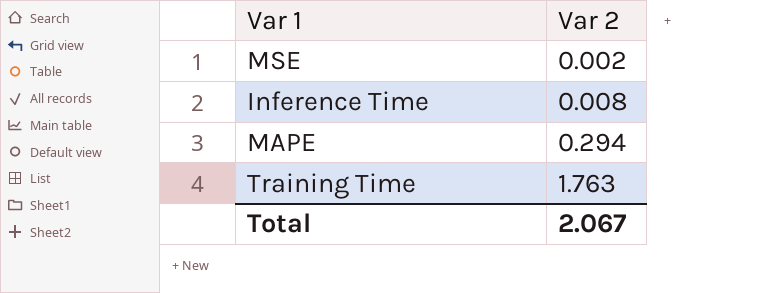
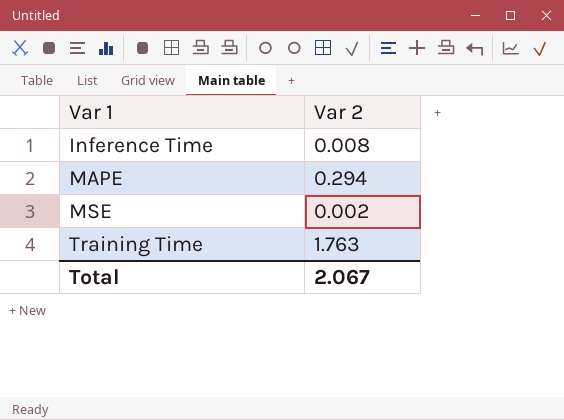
row order: Var 2 ascending -> Var 1 ascending

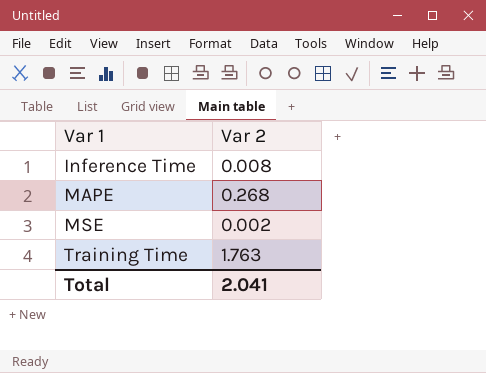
MAPE | Var 2: 0.294 -> 0.268
Total | Var 2: 2.067 -> 2.041

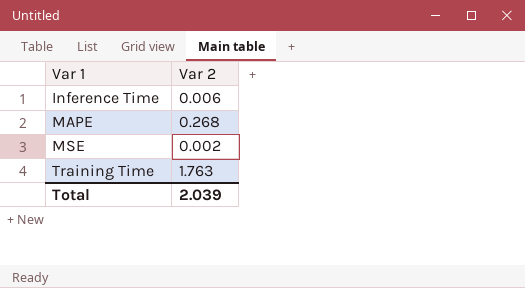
Inference Time | Var 2: 0.008 -> 0.006
Total | Var 2: 2.041 -> 2.039

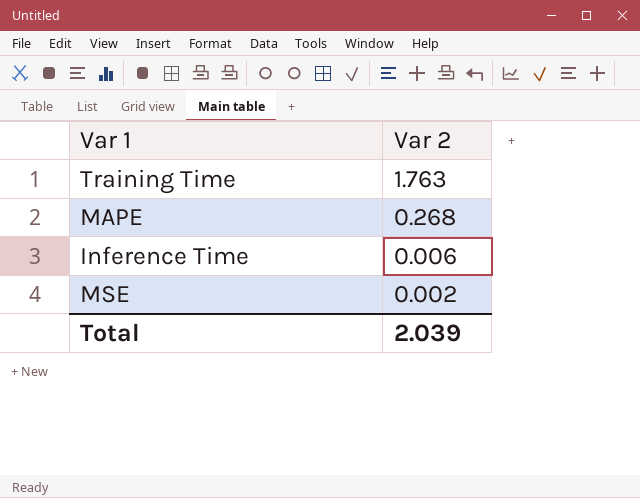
row order: Var 1 ascending -> Var 2 descending

